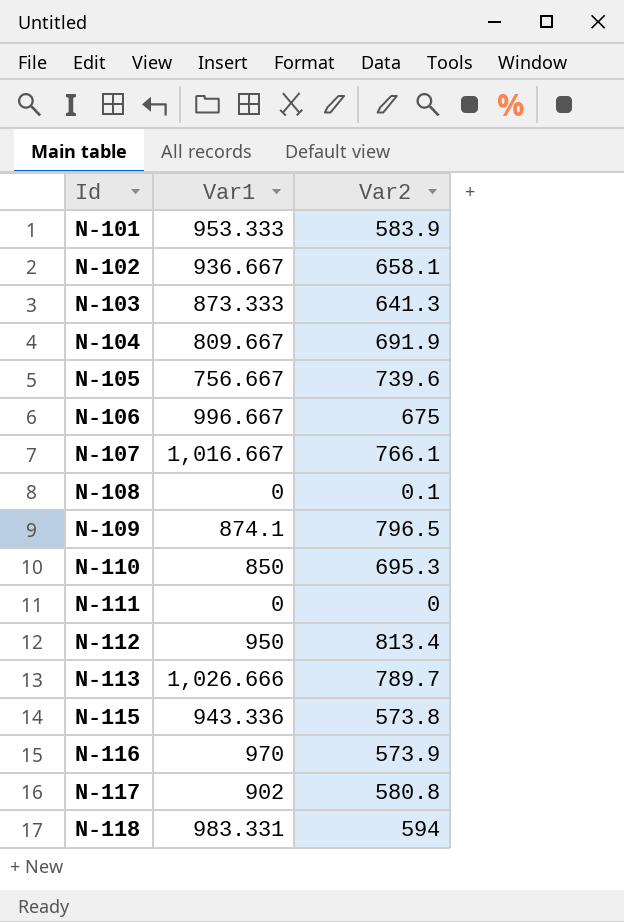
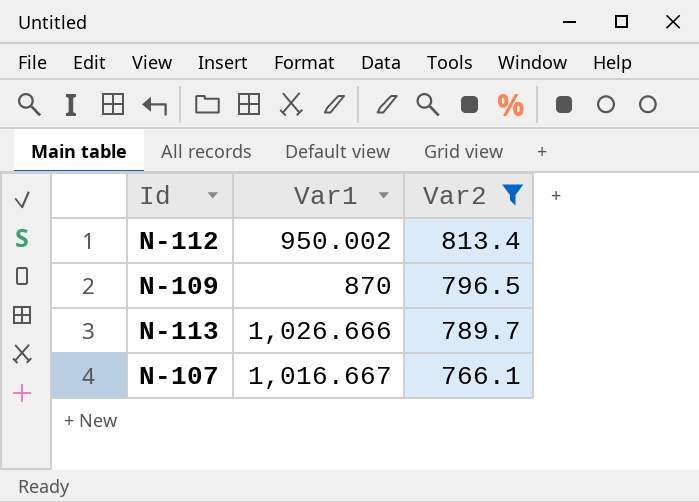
filter: none -> Var2 >= 766.1
row order: Id ascending -> Var2 descending
N-112 | Var1: 950 -> 950.002
N-109 | Var1: 874.1 -> 870

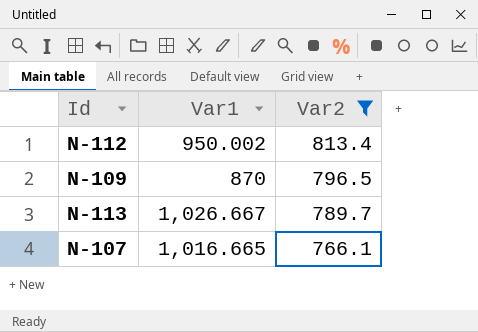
N-113 | Var1: 1,026.666 -> 1,026.667
N-107 | Var1: 1,016.667 -> 1,016.665

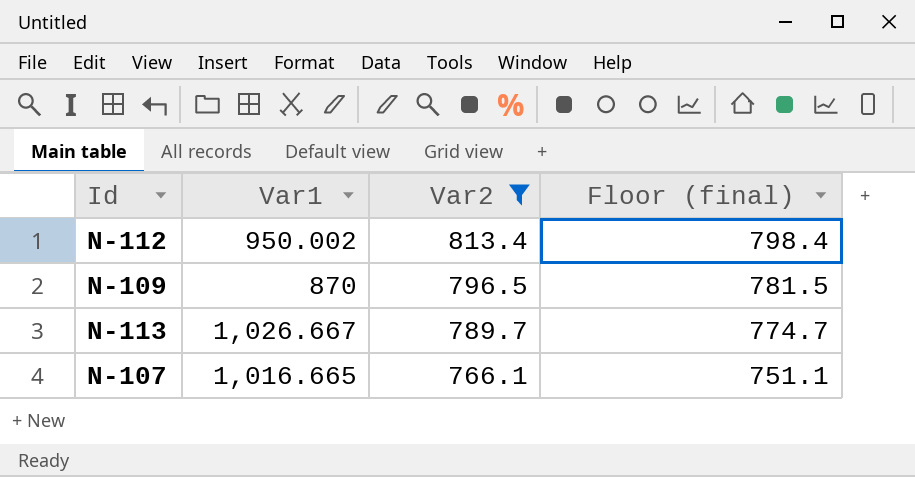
column Floor (final) | formula: none -> [Var2] - 15

